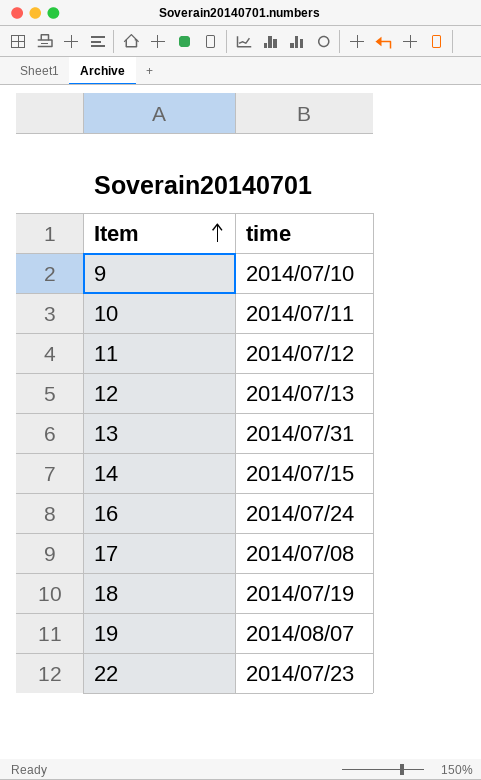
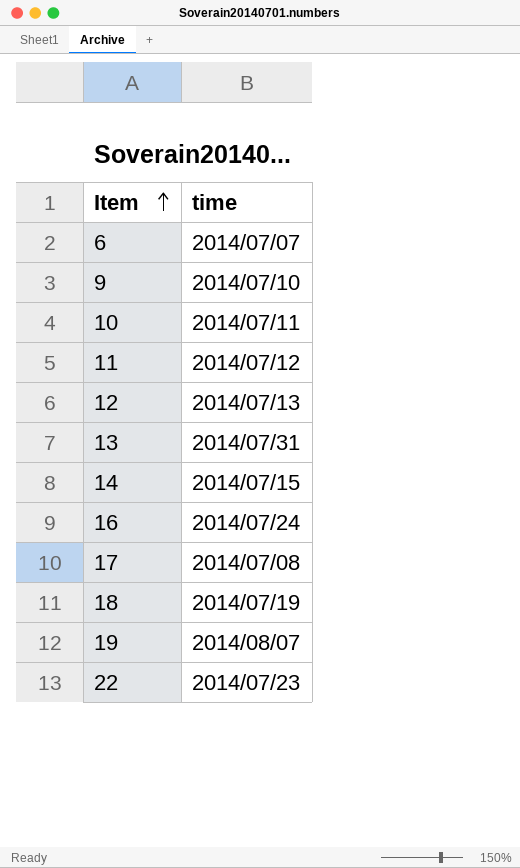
row 6: none -> 2014/07/07

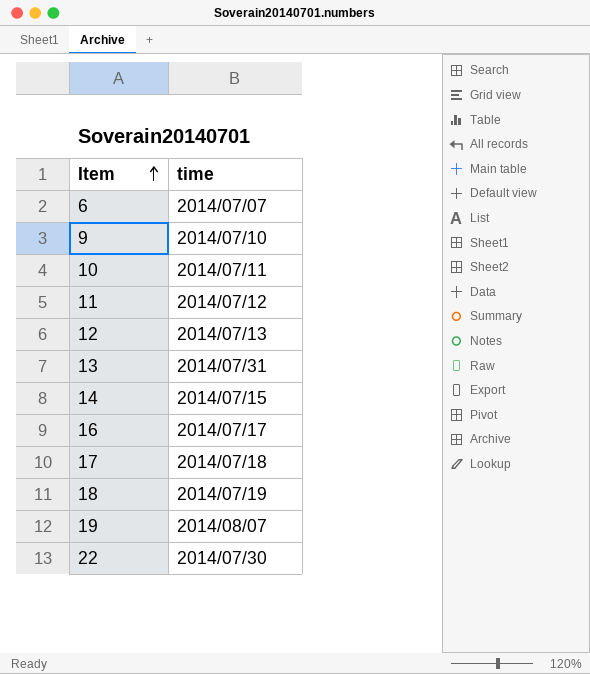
16 | time: 2014/07/24 -> 2014/07/17
17 | time: 2014/07/08 -> 2014/07/18
22 | time: 2014/07/23 -> 2014/07/30

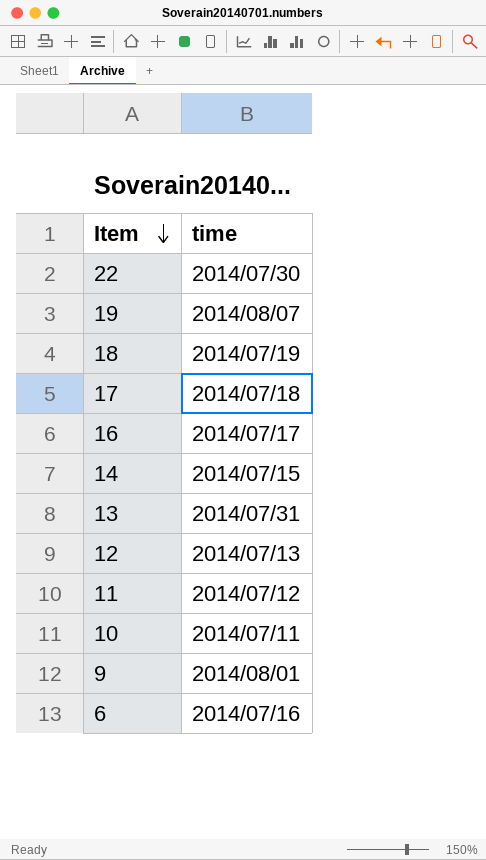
row order: Item ascending -> Item descending
9 | time: 2014/07/10 -> 2014/08/01
6 | time: 2014/07/07 -> 2014/07/16

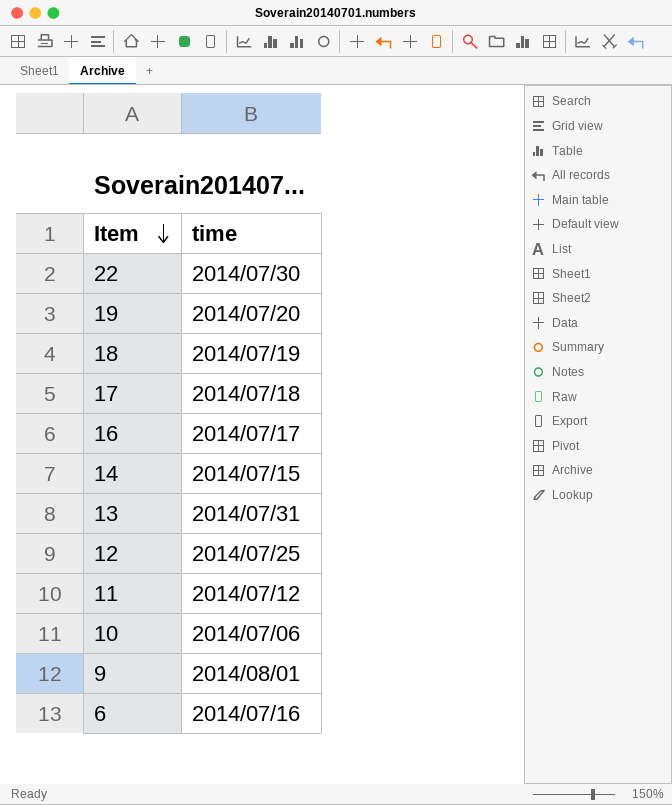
19 | time: 2014/08/07 -> 2014/07/20
12 | time: 2014/07/13 -> 2014/07/25
10 | time: 2014/07/11 -> 2014/07/06

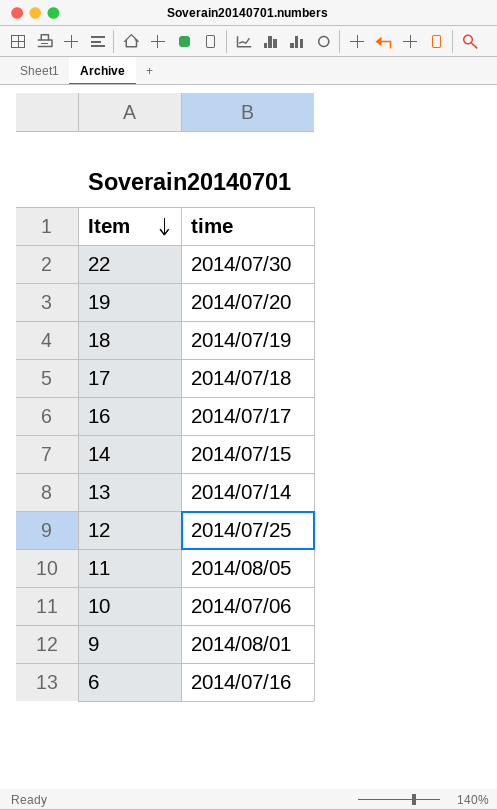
13 | time: 2014/07/31 -> 2014/07/14
11 | time: 2014/07/12 -> 2014/08/05

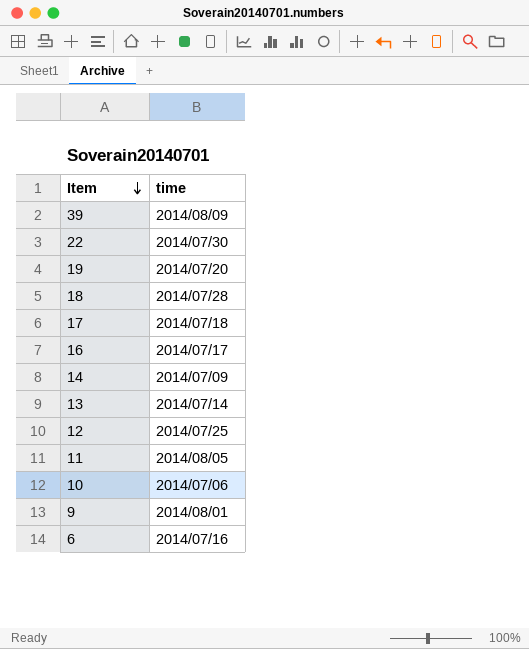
row 39: none -> 2014/08/09
18 | time: 2014/07/19 -> 2014/07/28
14 | time: 2014/07/15 -> 2014/07/09

